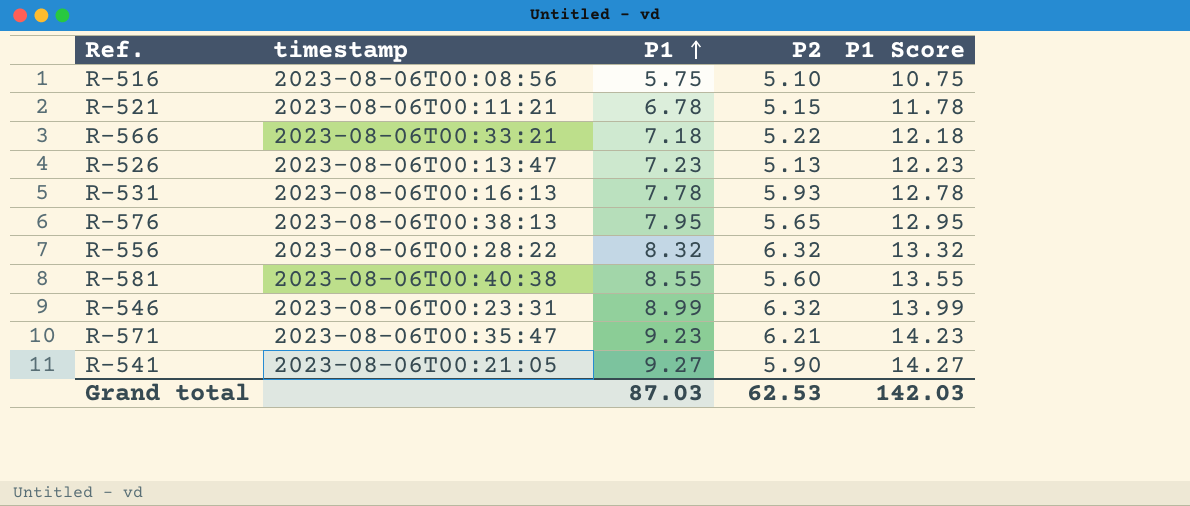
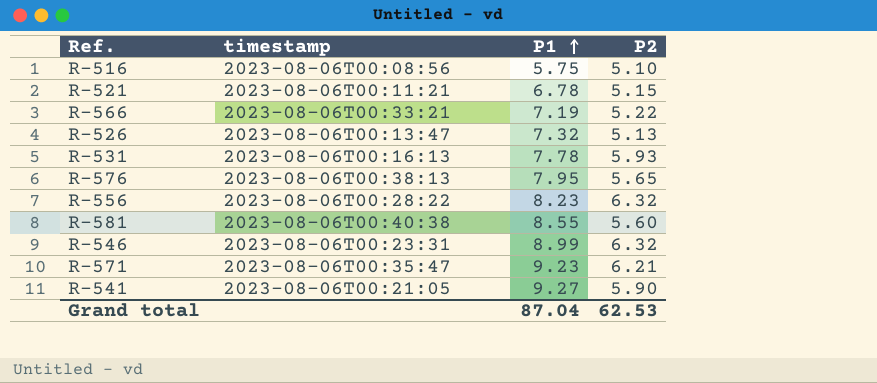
column P1 Score | formula: [P1] + 5 -> none
R-566 | P1: 7.18 -> 7.19
R-526 | P1: 7.23 -> 7.32
R-556 | P1: 8.32 -> 8.23
Grand total | P1: 87.03 -> 87.04

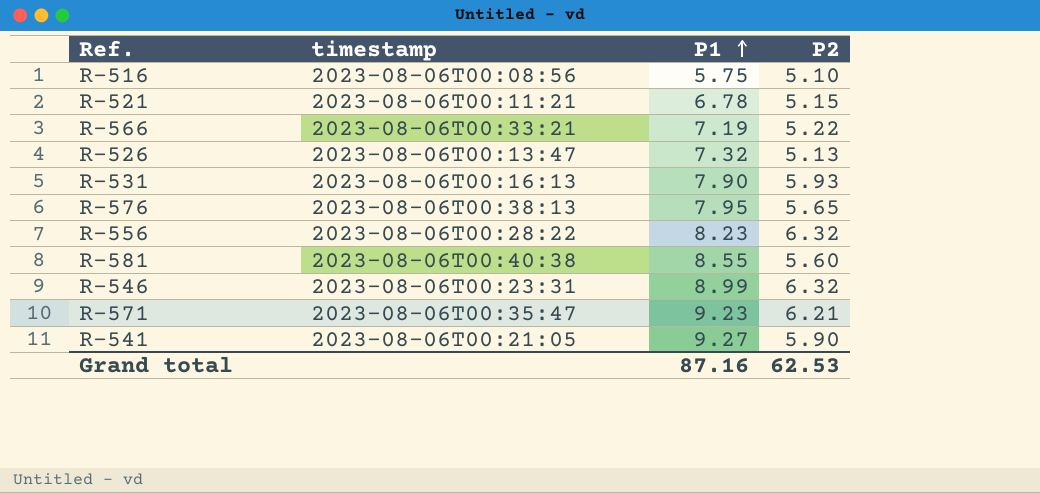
R-531 | P1: 7.78 -> 7.90
Grand total | P1: 87.04 -> 87.16

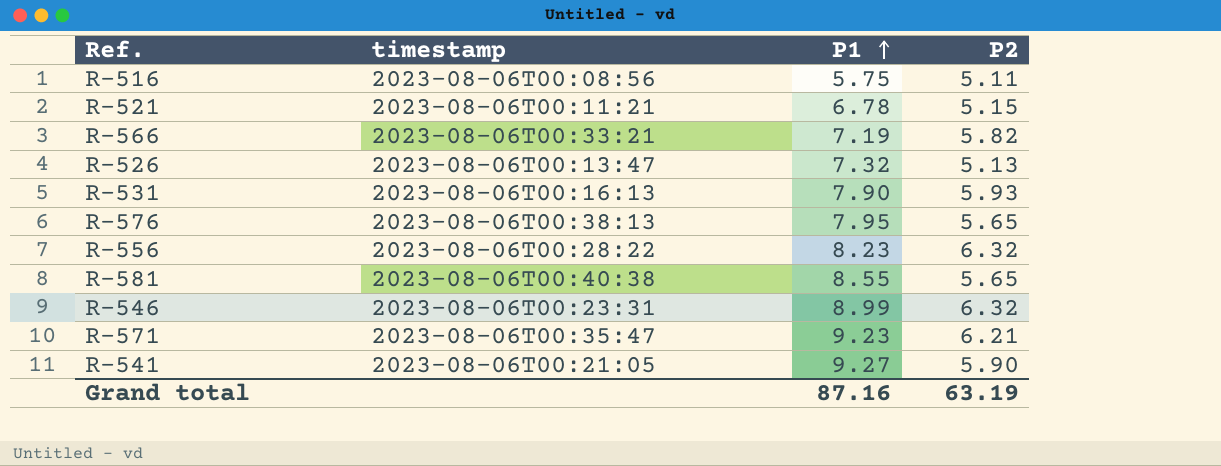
R-516 | P2: 5.10 -> 5.11
R-566 | P2: 5.22 -> 5.82
R-581 | P2: 5.60 -> 5.65
Grand total | P2: 62.53 -> 63.19

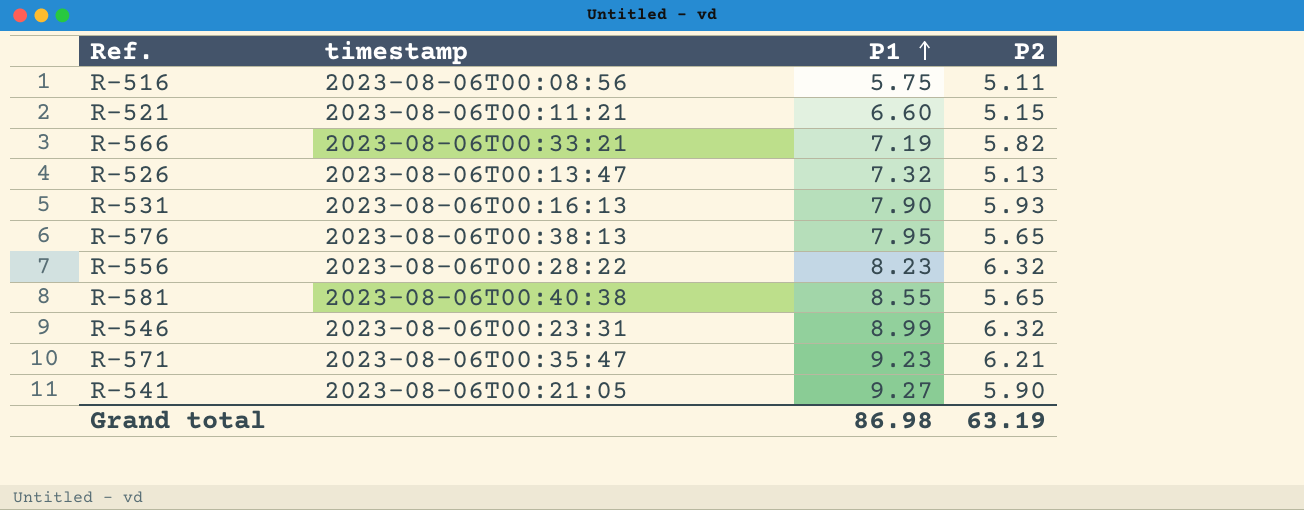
R-521 | P1: 6.78 -> 6.60
Grand total | P1: 87.16 -> 86.98

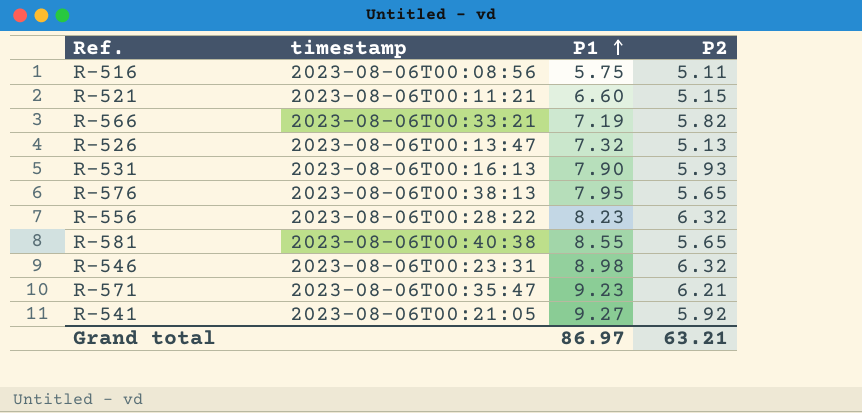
R-546 | P1: 8.99 -> 8.98
R-541 | P2: 5.90 -> 5.92
Grand total | P1: 86.98 -> 86.97
Grand total | P2: 63.19 -> 63.21

